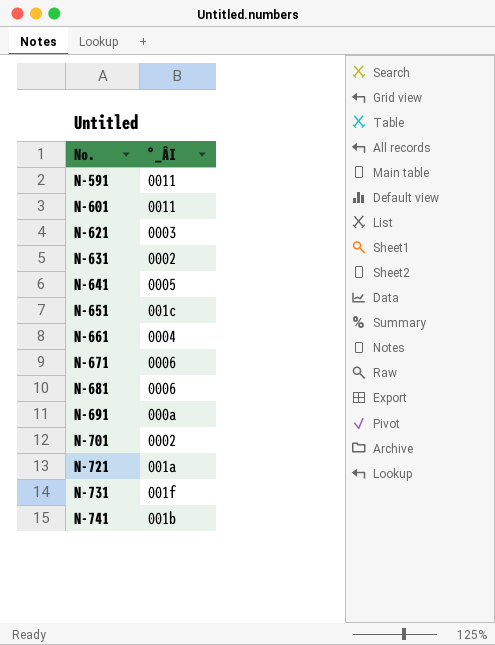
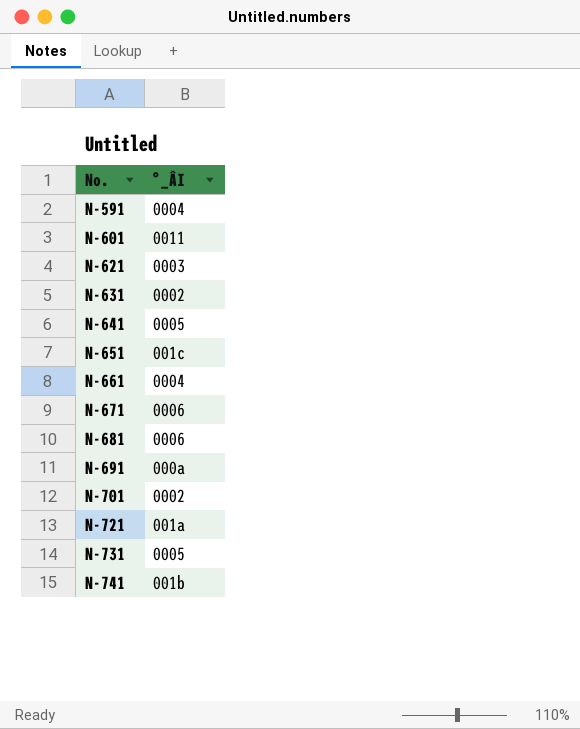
N-591 | °_ÂI: 0011 -> 0004
N-731 | °_ÂI: 001f -> 0005

